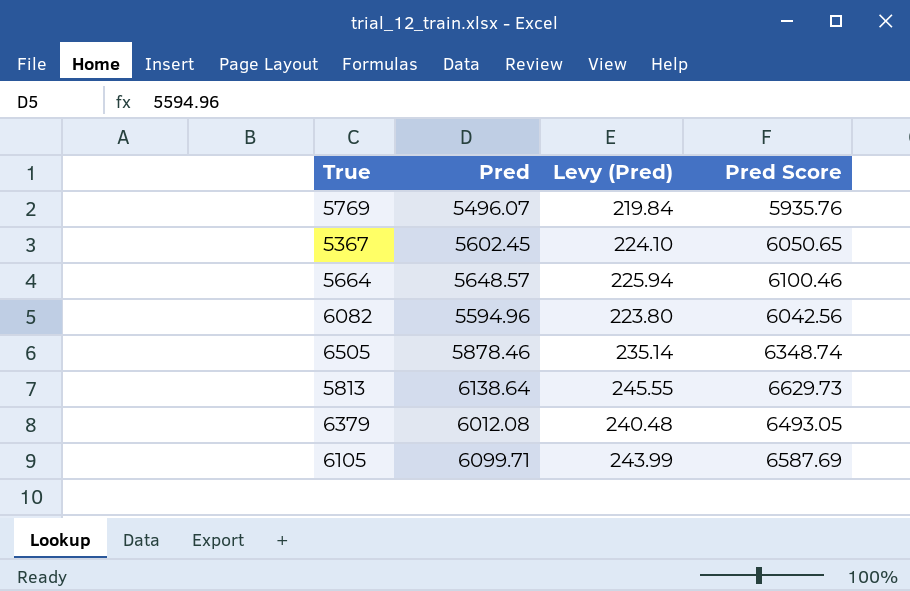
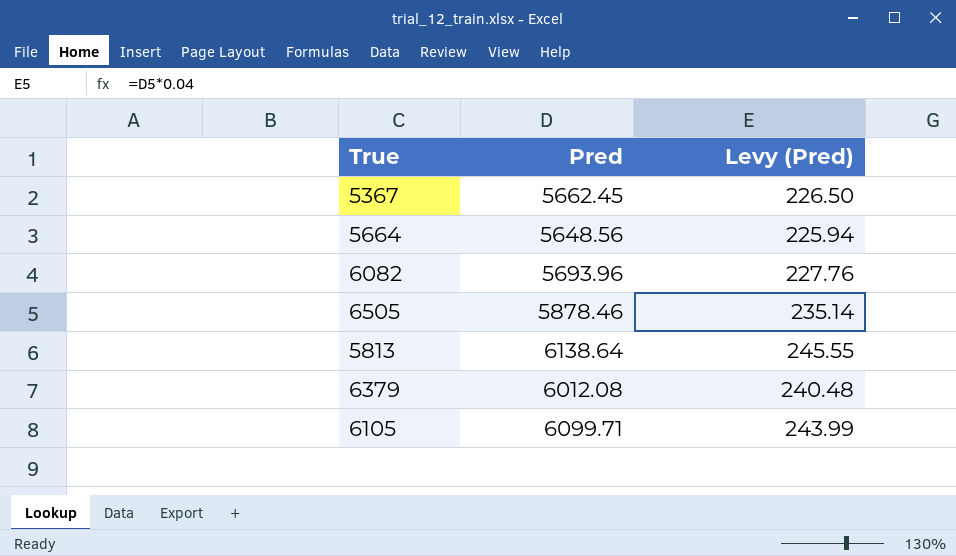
column Pred Score | formula: [Pred] * 1.08 -> none
row 5769: 5496.07 | 219.84 | 5935.76 -> none
5367 | Pred: 5602.45 -> 5662.45
5367 | Levy (Pred): 224.10 -> 226.50
5664 | Pred: 5648.57 -> 5648.56
6082 | Pred: 5594.96 -> 5693.96
6082 | Levy (Pred): 223.80 -> 227.76

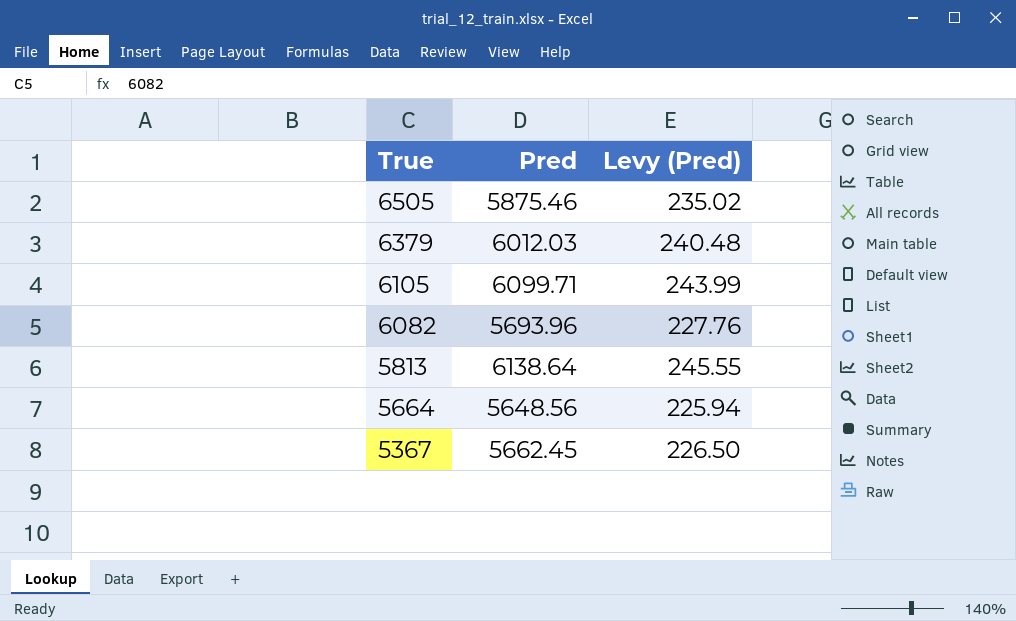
row order: none -> True descending
6505 | Pred: 5878.46 -> 5875.46
6505 | Levy (Pred): 235.14 -> 235.02
6379 | Pred: 6012.08 -> 6012.03

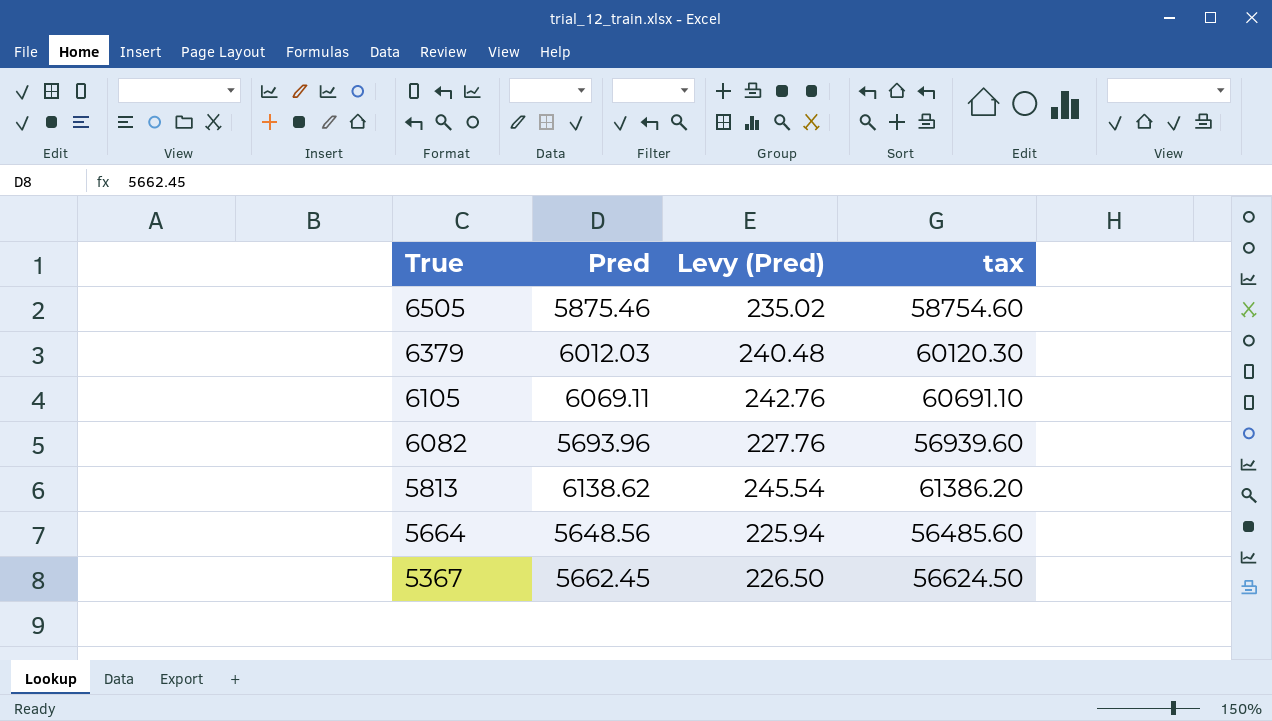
column tax | formula: none -> [Pred] * 10
6105 | Pred: 6099.71 -> 6069.11
6105 | Levy (Pred): 243.99 -> 242.76
5813 | Pred: 6138.64 -> 6138.62
5813 | Levy (Pred): 245.55 -> 245.54

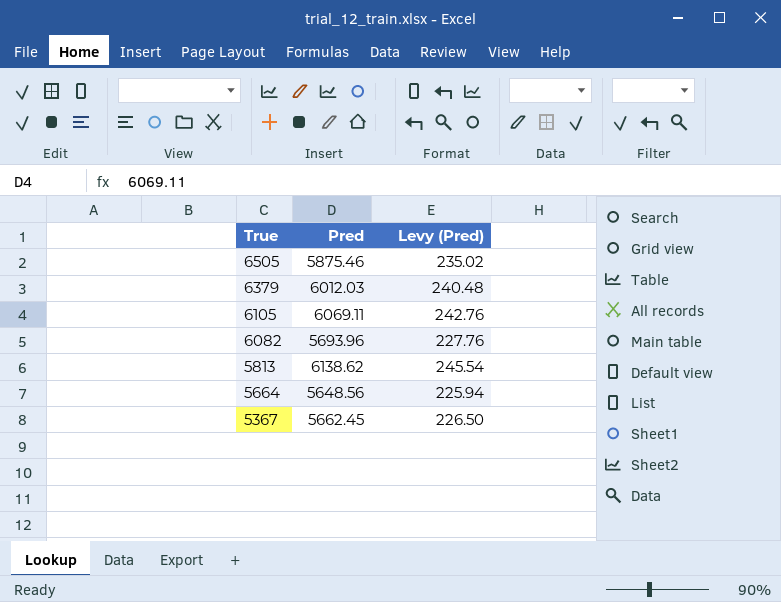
column tax | formula: [Pred] * 10 -> none

